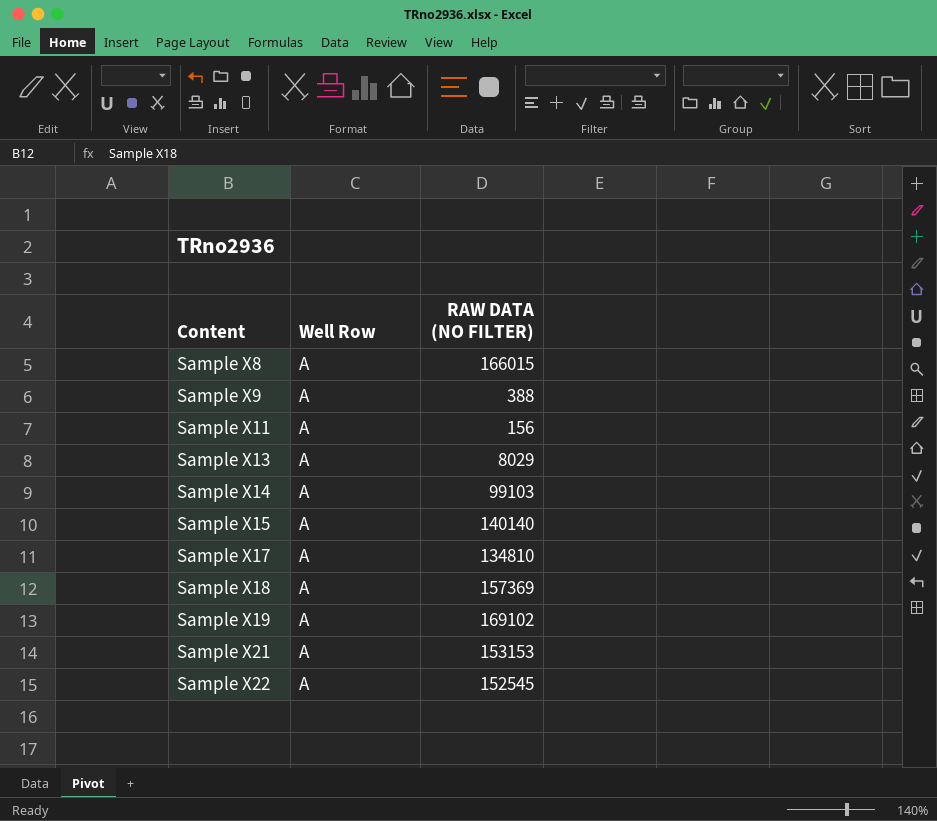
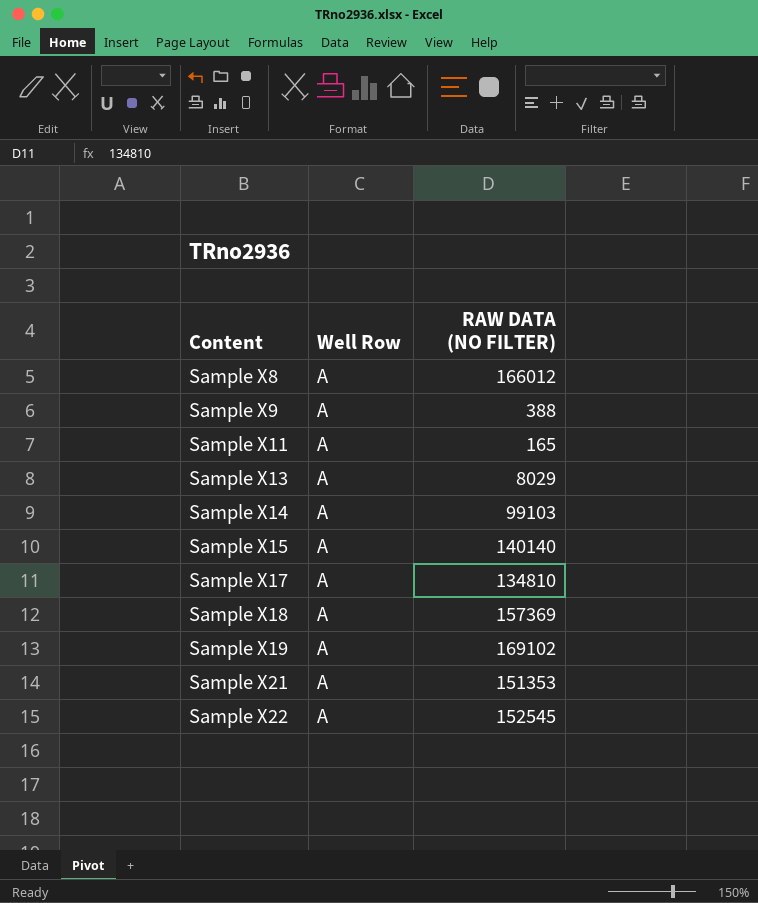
Sample X8 | RAW DATA (NO FILTER): 166015 -> 166012
Sample X11 | RAW DATA (NO FILTER): 156 -> 165
Sample X21 | RAW DATA (NO FILTER): 153153 -> 151353

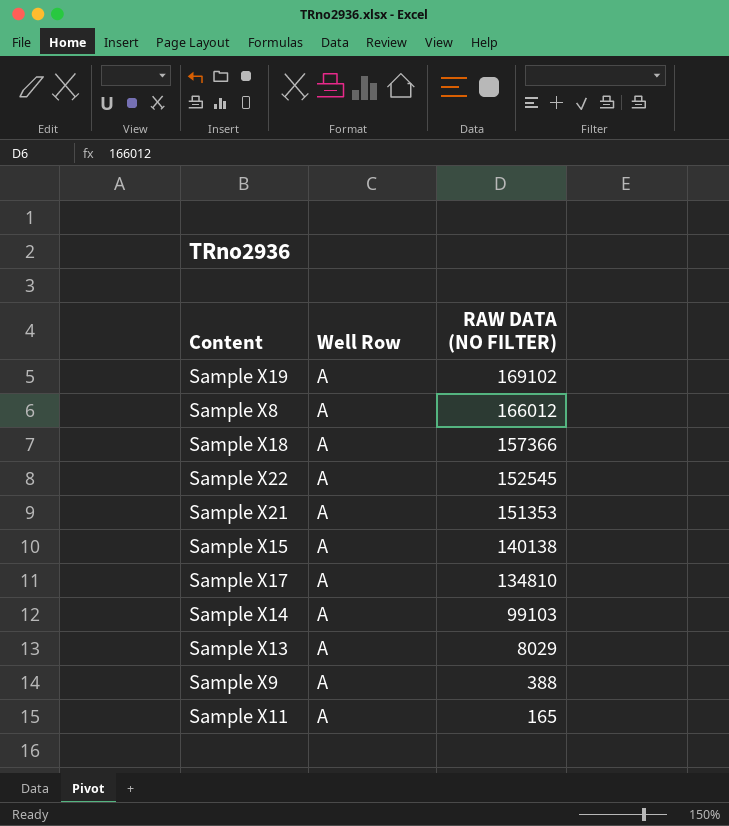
row order: Content ascending -> RAW DATA (NO FILTER) descending
Sample X18 | RAW DATA (NO FILTER): 157369 -> 157366
Sample X15 | RAW DATA (NO FILTER): 140140 -> 140138

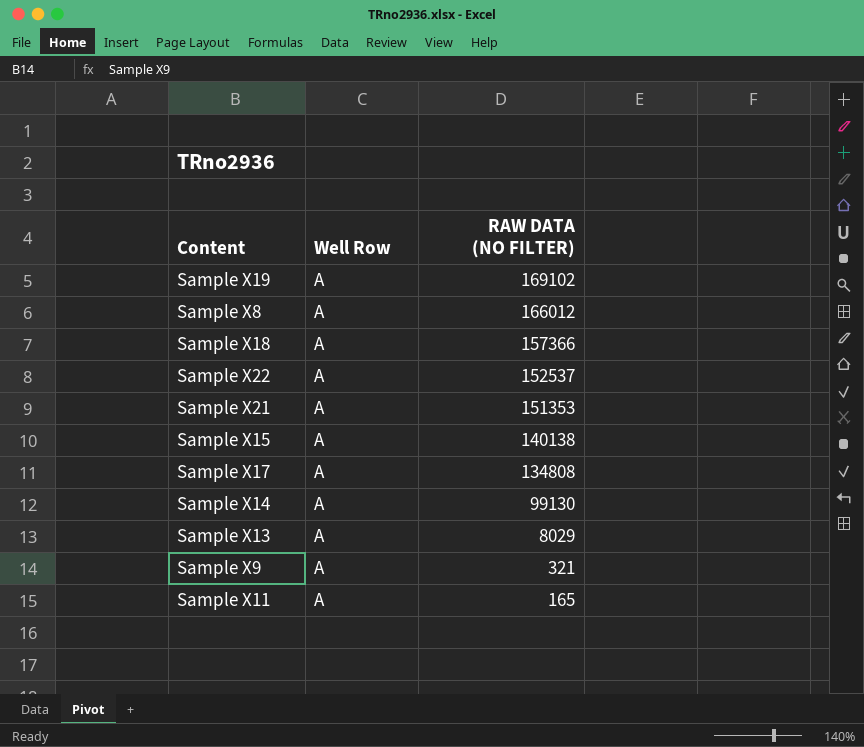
Sample X22 | RAW DATA (NO FILTER): 152545 -> 152537
Sample X17 | RAW DATA (NO FILTER): 134810 -> 134808
Sample X14 | RAW DATA (NO FILTER): 99103 -> 99130
Sample X9 | RAW DATA (NO FILTER): 388 -> 321

